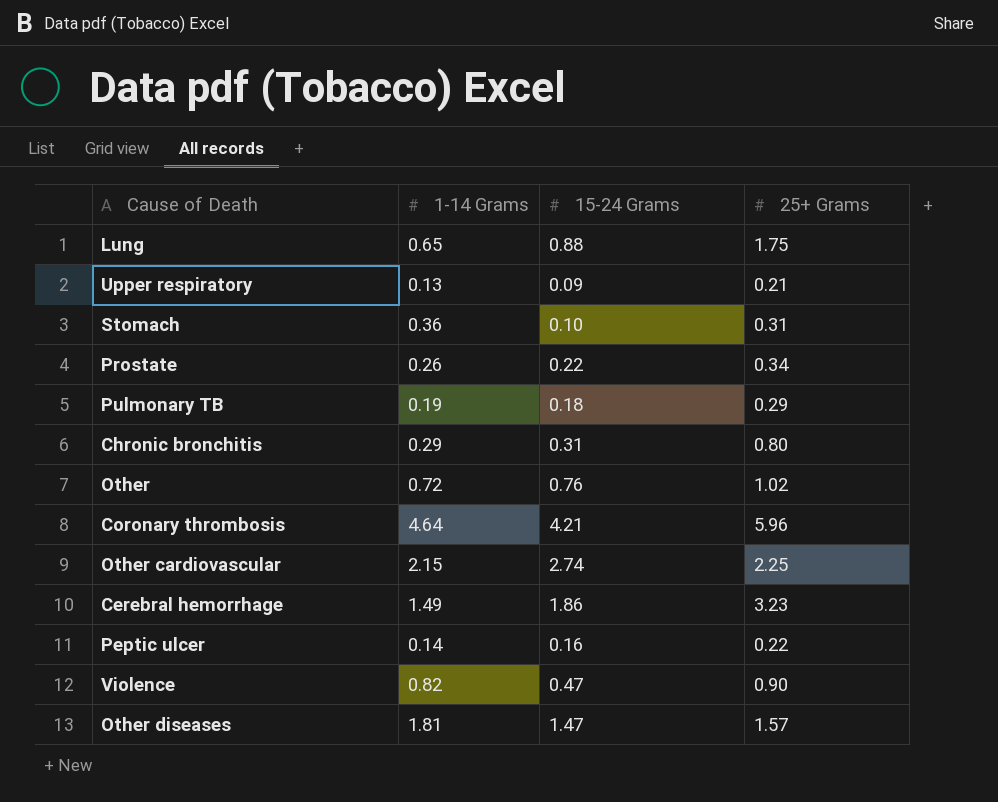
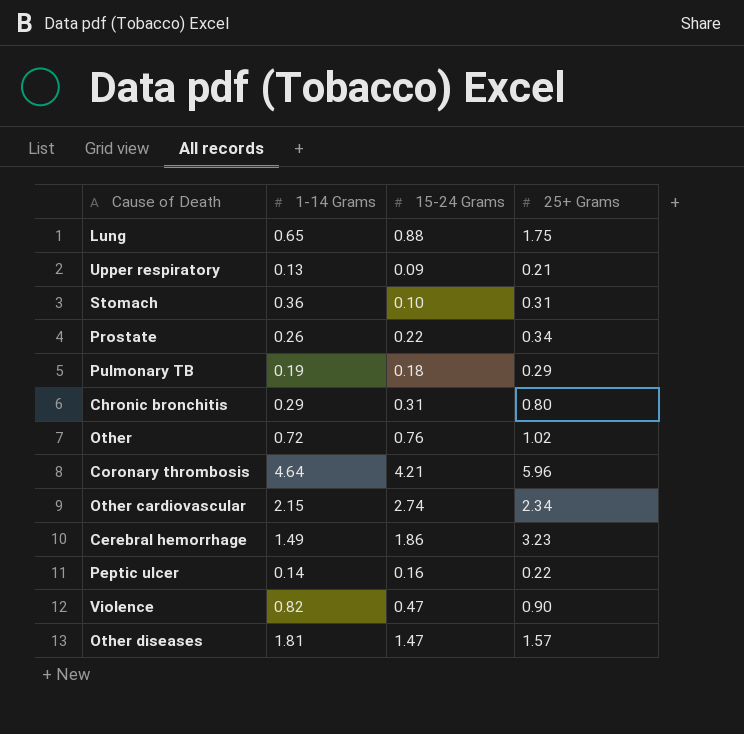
Other cardiovascular | 25+ Grams: 2.25 -> 2.34

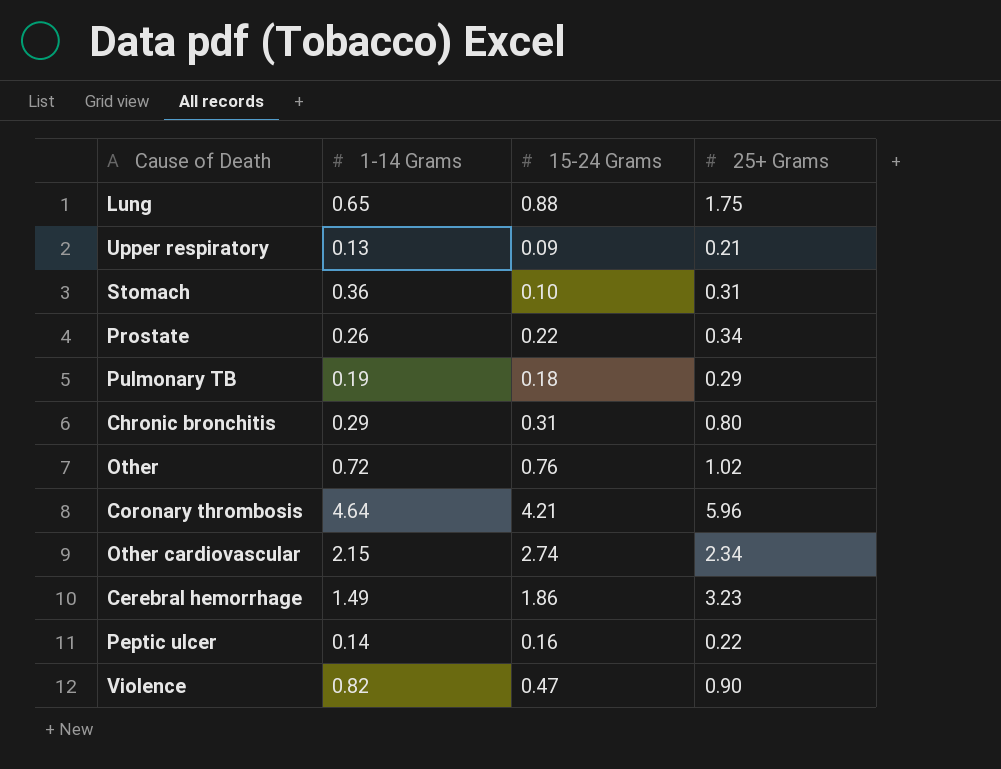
row Other diseases: 1.81 | 1.47 | 1.57 -> none

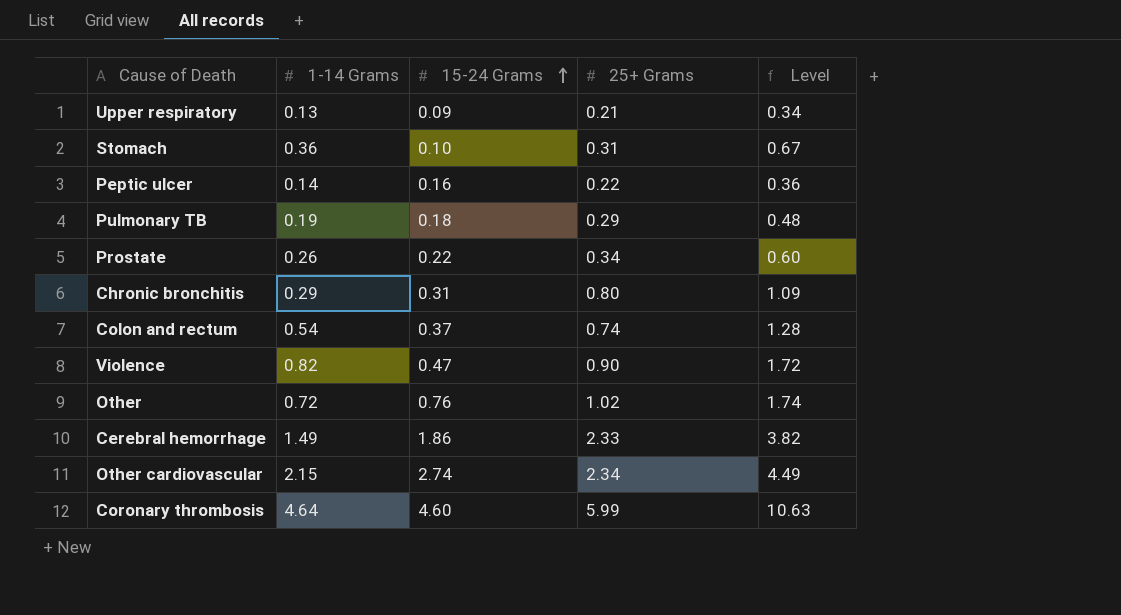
row order: none -> 15-24 Grams ascending
column Level | formula: none -> [1-14 Grams] + [25+ Grams]
row Lung: 0.65 | 0.88 | 1.75 -> none
row Colon and rectum: none -> 0.54 | 0.37 | 0.74 | 1.28
Cerebral hemorrhage | 25+ Grams: 3.23 -> 2.33
Coronary thrombosis | 15-24 Grams: 4.21 -> 4.60
Coronary thrombosis | 25+ Grams: 5.96 -> 5.99

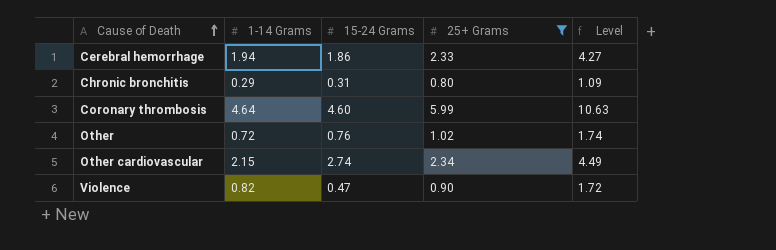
filter: none -> 25+ Grams >= 0.80
row order: 15-24 Grams ascending -> Cause of Death ascending
Cerebral hemorrhage | 1-14 Grams: 1.49 -> 1.94
Cerebral hemorrhage | Level: 3.82 -> 4.27

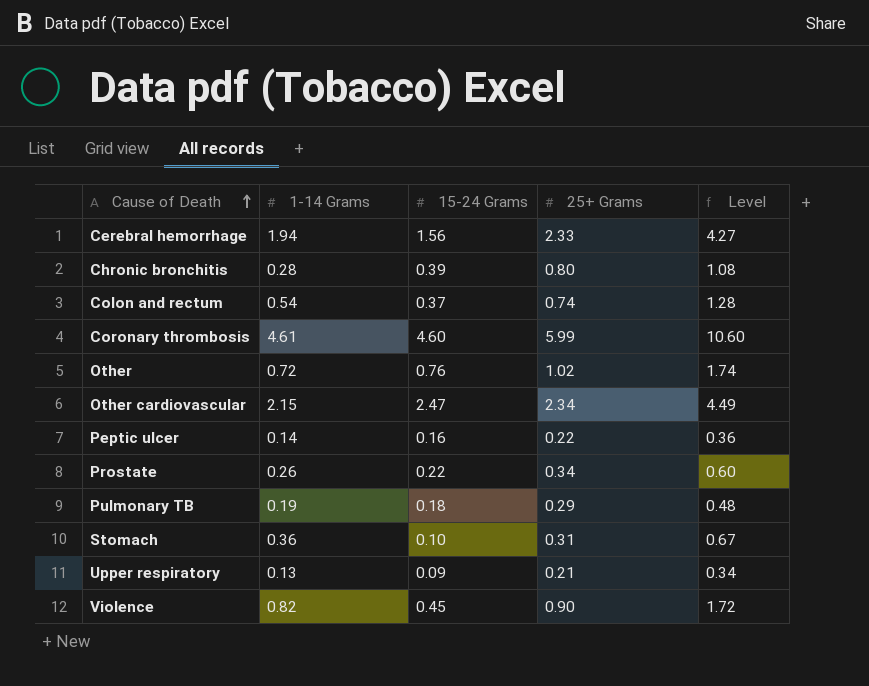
filter: 25+ Grams >= 0.80 -> none
Cerebral hemorrhage | 15-24 Grams: 1.86 -> 1.56
Chronic bronchitis | 1-14 Grams: 0.29 -> 0.28
Chronic bronchitis | 15-24 Grams: 0.31 -> 0.39
Chronic bronchitis | Level: 1.09 -> 1.08
Coronary thrombosis | 1-14 Grams: 4.64 -> 4.61
Coronary thrombosis | Level: 10.63 -> 10.60
Other cardiovascular | 15-24 Grams: 2.74 -> 2.47
Violence | 15-24 Grams: 0.47 -> 0.45

